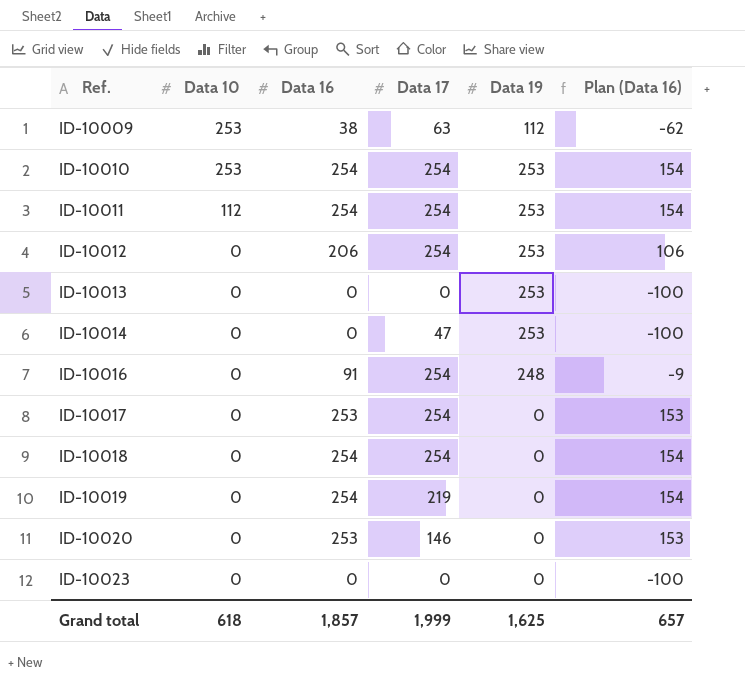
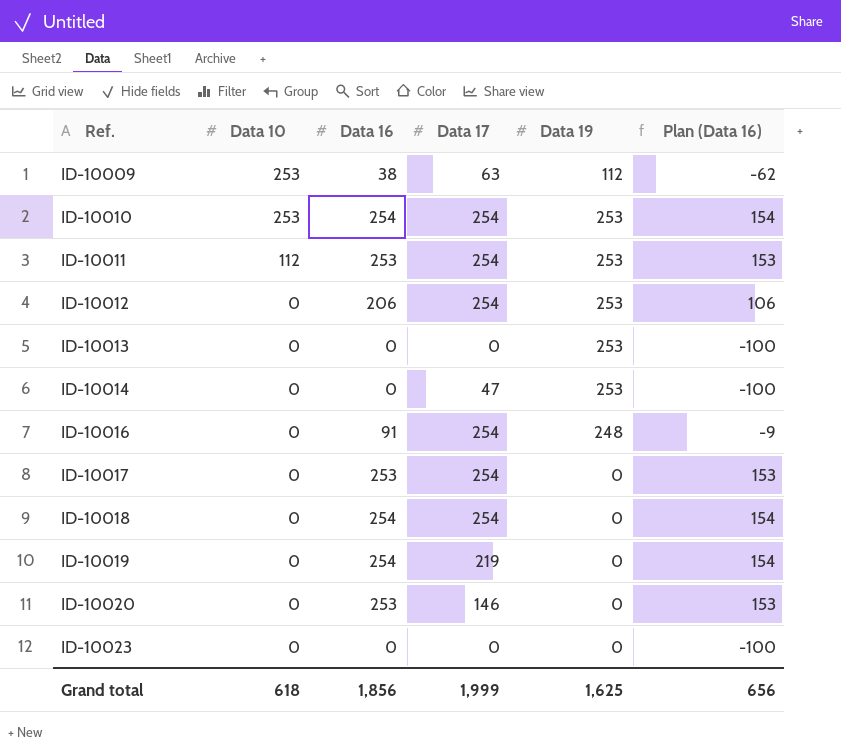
ID-10011 | Data 16: 254 -> 253
ID-10011 | Plan (Data 16): 154 -> 153
Grand total | Data 16: 1,857 -> 1,856
Grand total | Plan (Data 16): 657 -> 656

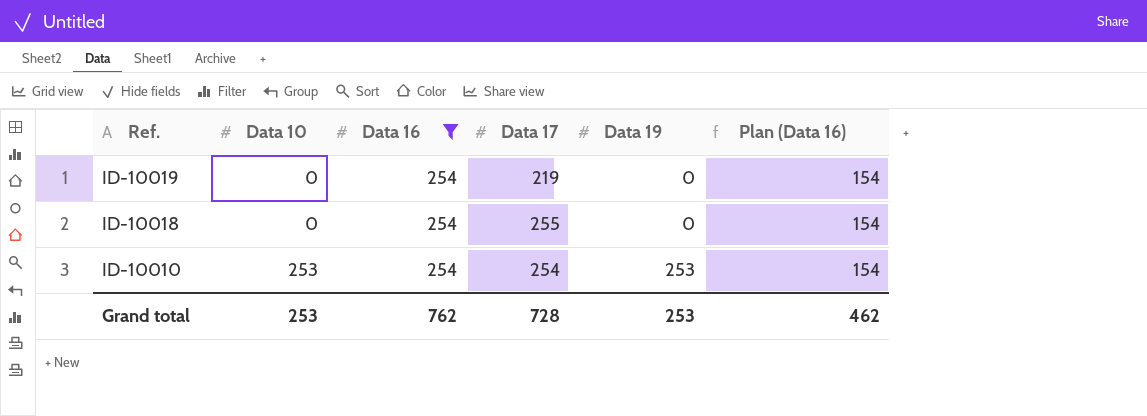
filter: none -> Data 16 = 254
row order: Ref. ascending -> Ref. descending
ID-10018 | Data 17: 254 -> 255
Grand total | Data 10: 618 -> 253
Grand total | Data 16: 1,856 -> 762
Grand total | Data 17: 1,999 -> 728
Grand total | Data 19: 1,625 -> 253
Grand total | Plan (Data 16): 656 -> 462

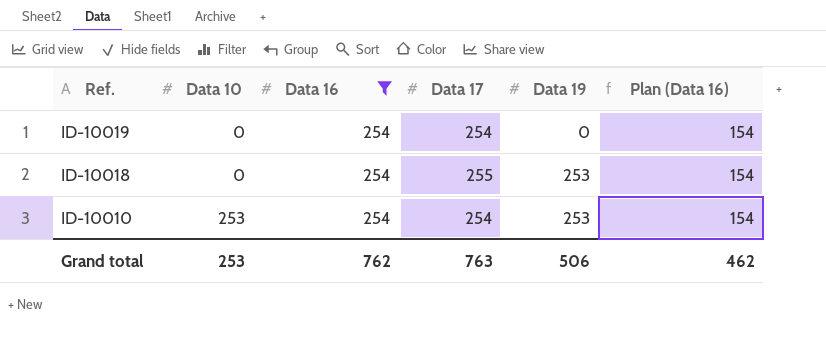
ID-10019 | Data 17: 219 -> 254
ID-10018 | Data 19: 0 -> 253
Grand total | Data 17: 728 -> 763
Grand total | Data 19: 253 -> 506

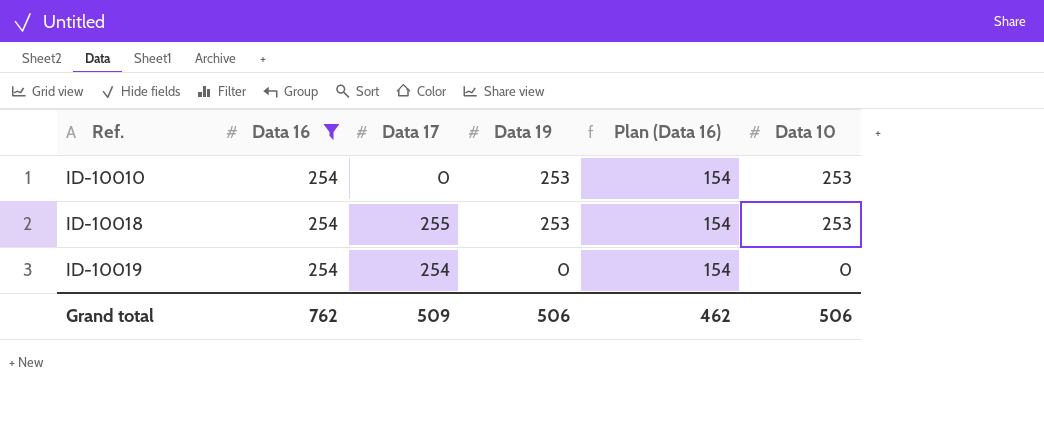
row order: Ref. descending -> Ref. ascending
column Data 10 | position: 2 -> 6
ID-10010 | Data 17: 254 -> 0
ID-10018 | Data 10: 0 -> 253
Grand total | Data 17: 763 -> 509
Grand total | Data 10: 253 -> 506

